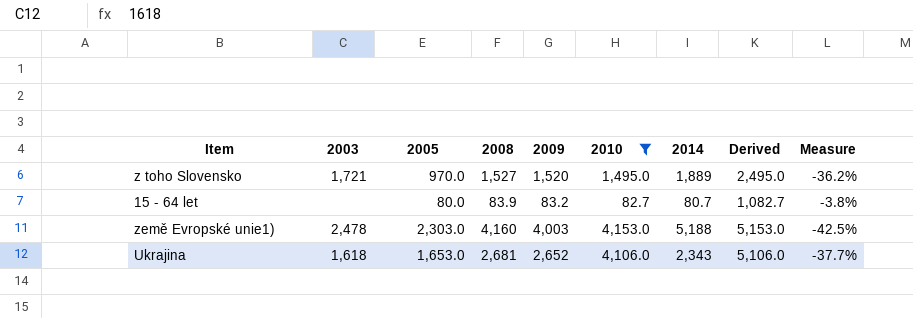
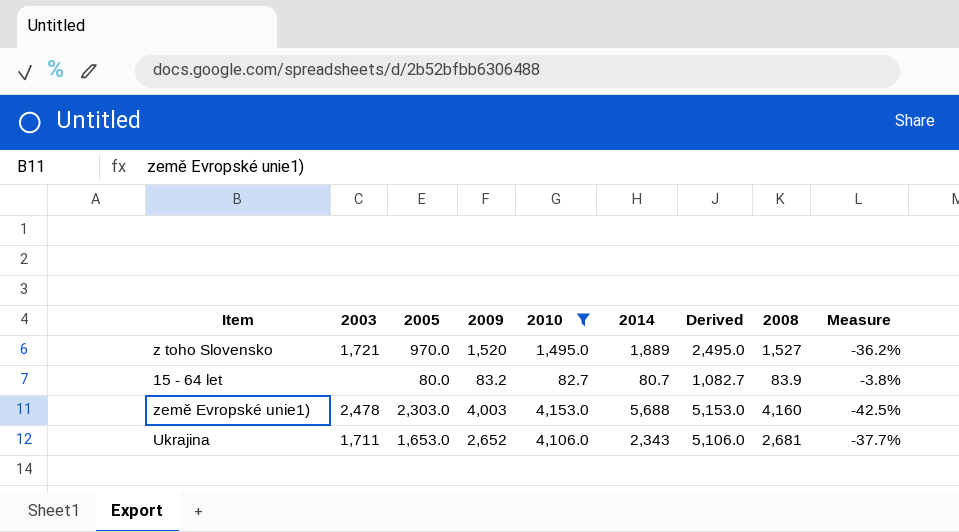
column 2008 | position: 4 -> 8
země Evropské unie1) | 2014: 5,188 -> 5,688
Ukrajina | 2003: 1,618 -> 1,711

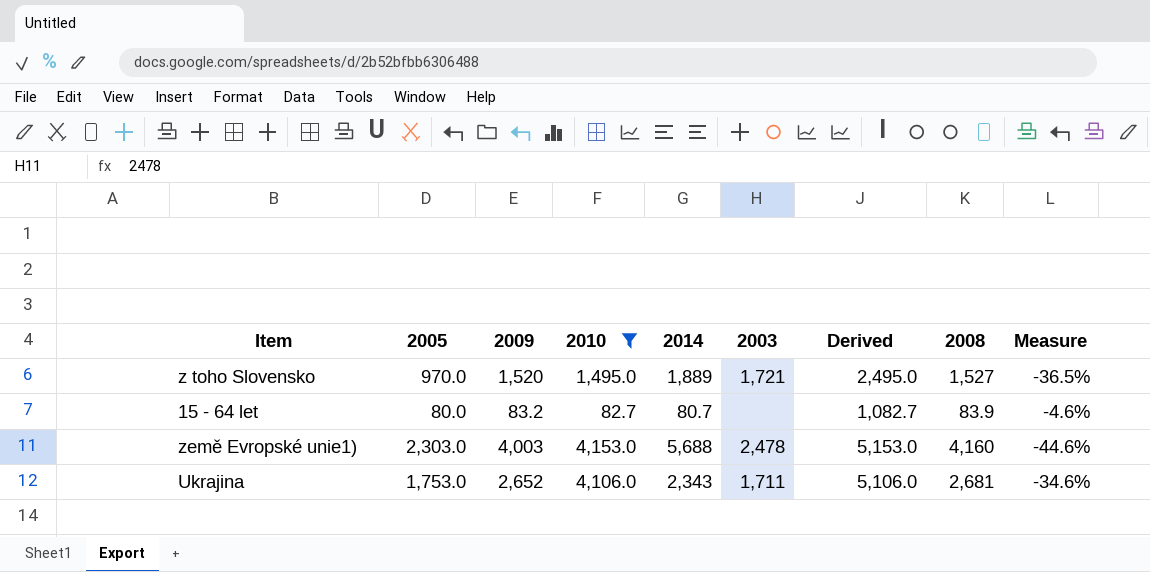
column 2003 | position: 2 -> 6
column Measure | formula: ([2005] - [2009]) / [2009] -> ([2005] - [2008]) / [2008]
Ukrajina | 2005: 1,653.0 -> 1,753.0

